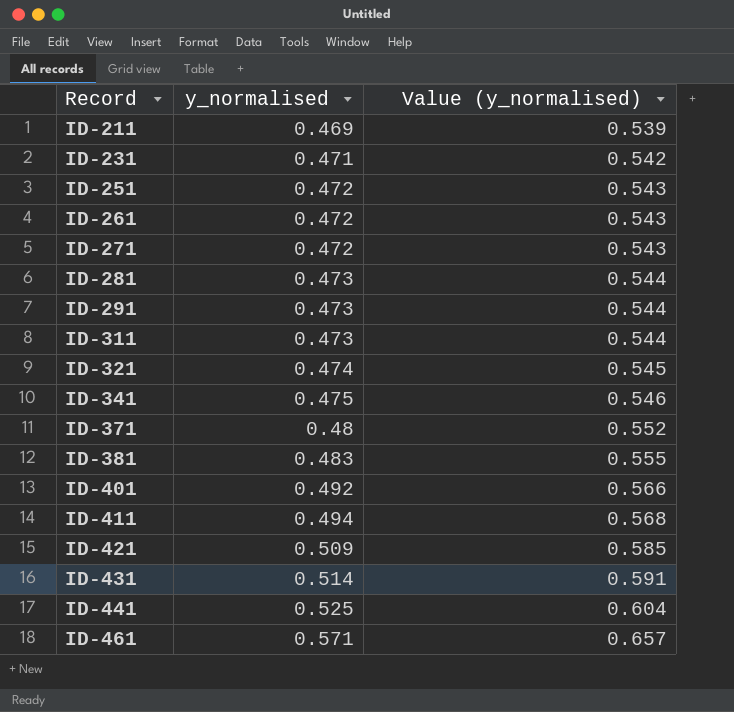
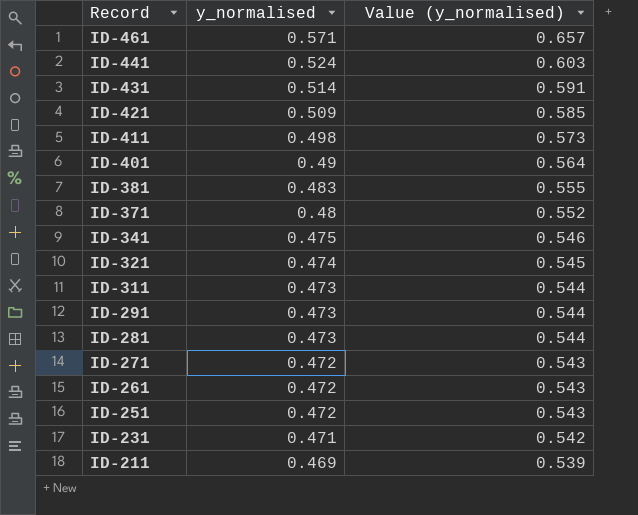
row order: Record ascending -> Record descending
ID-441 | y_normalised: 0.525 -> 0.524
ID-441 | Value (y_normalised): 0.604 -> 0.603
ID-411 | y_normalised: 0.494 -> 0.498
ID-411 | Value (y_normalised): 0.568 -> 0.573
ID-401 | y_normalised: 0.492 -> 0.49
ID-401 | Value (y_normalised): 0.566 -> 0.564

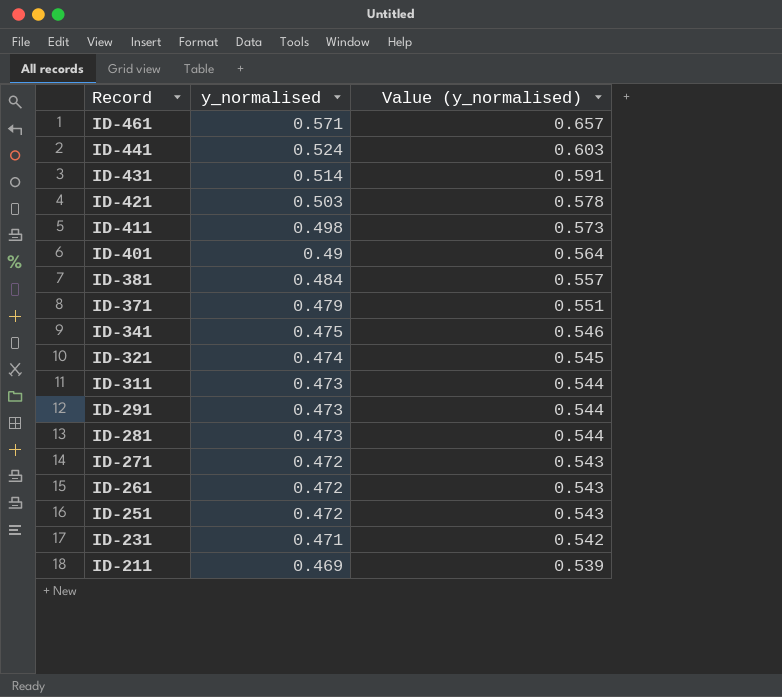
ID-421 | y_normalised: 0.509 -> 0.503
ID-421 | Value (y_normalised): 0.585 -> 0.578
ID-381 | y_normalised: 0.483 -> 0.484
ID-381 | Value (y_normalised): 0.555 -> 0.557
ID-371 | y_normalised: 0.48 -> 0.479
ID-371 | Value (y_normalised): 0.552 -> 0.551

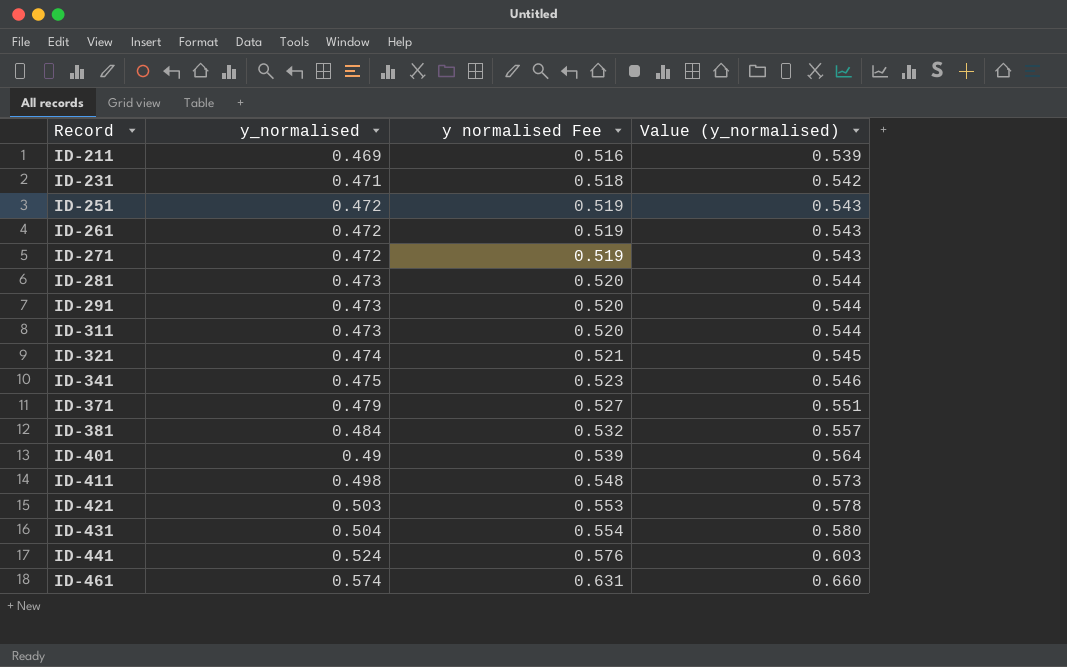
row order: Record descending -> Record ascending
column y normalised Fee | formula: none -> [y_normalised] * 1.1
ID-431 | y_normalised: 0.514 -> 0.504
ID-431 | Value (y_normalised): 0.591 -> 0.580
ID-461 | y_normalised: 0.571 -> 0.574
ID-461 | Value (y_normalised): 0.657 -> 0.660

